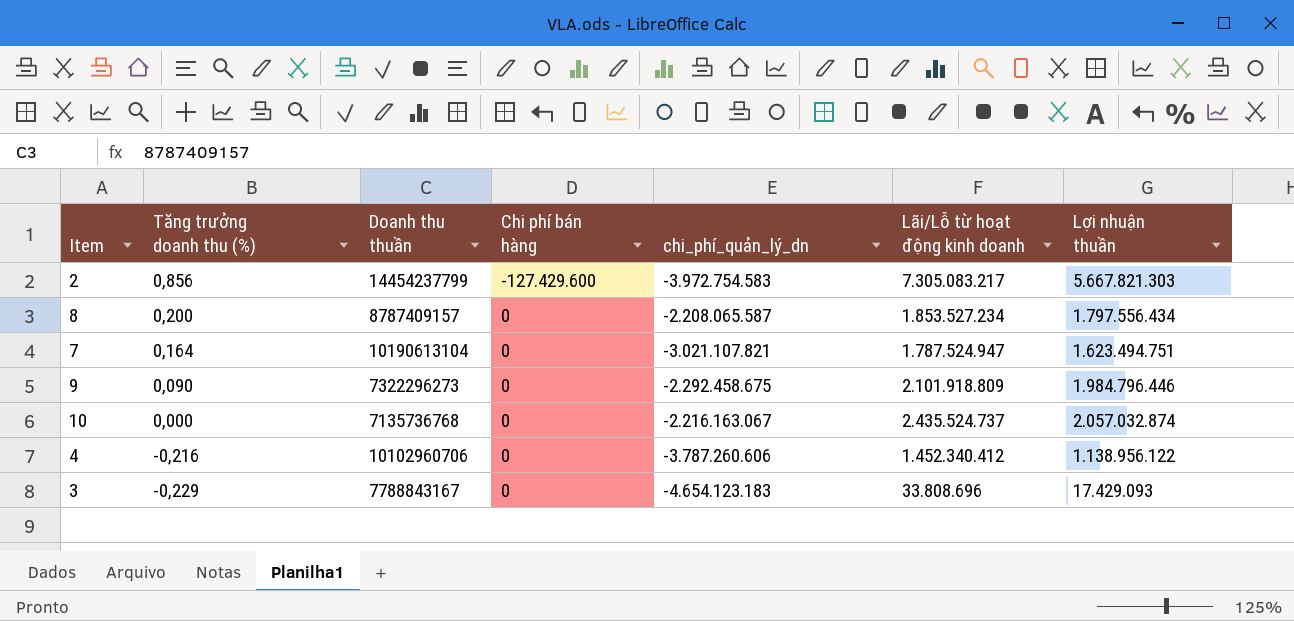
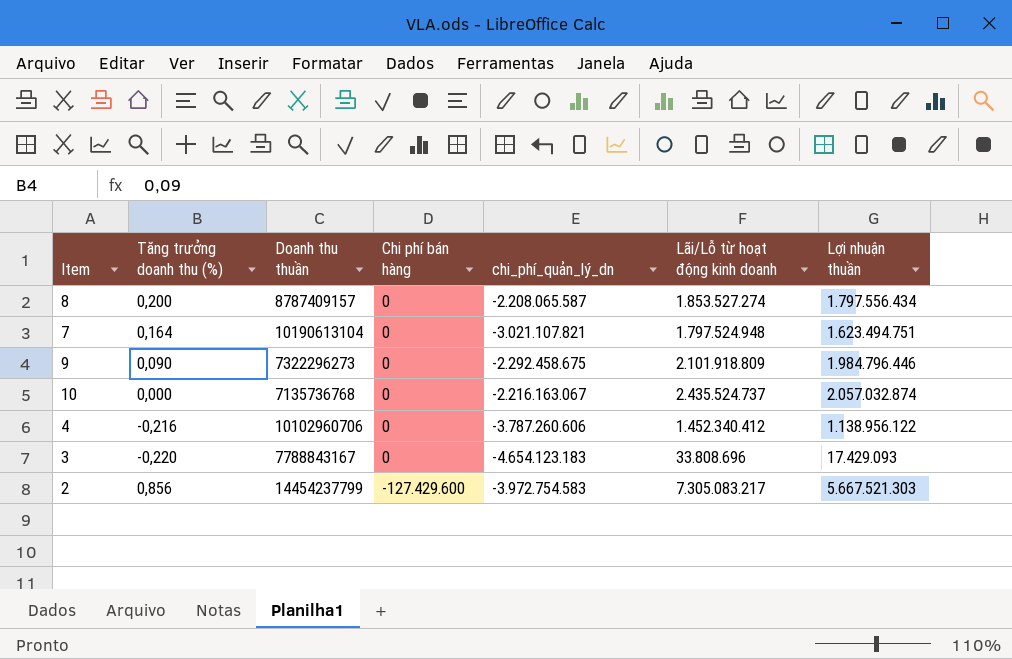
row order: Tăng trưởng doanh thu (%) descending -> Chi phí bán hàng descending
8 | Lãi/Lỗ từ hoạt động kinh doanh: 1.853.527.234 -> 1.853.527.274
7 | Lãi/Lỗ từ hoạt động kinh doanh: 1.787.524.947 -> 1.797.524.948
3 | Tăng trưởng doanh thu (%): -0,229 -> -0,220
2 | Lợi nhuận thuần: 5.667.821.303 -> 5.667.521.303

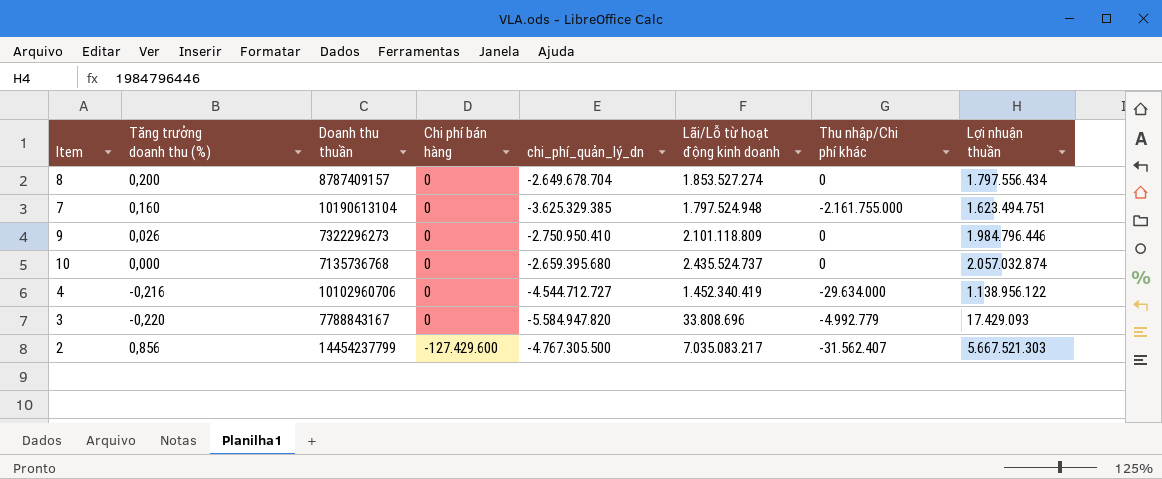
column Thu nhập/Chi phí khác | position: none -> 7
8 | chi_phí_quản_lý_dn: -2.208.065.587 -> -2.649.678.704
7 | Tăng trưởng doanh thu (%): 0,164 -> 0,160
7 | chi_phí_quản_lý_dn: -3.021.107.821 -> -3.625.329.385
9 | Tăng trưởng doanh thu (%): 0,090 -> 0,026
9 | chi_phí_quản_lý_dn: -2.292.458.675 -> -2.750.950.410
9 | Lãi/Lỗ từ hoạt động kinh doanh: 2.101.918.809 -> 2.101.118.809
10 | chi_phí_quản_lý_dn: -2.216.163.067 -> -2.659.395.680
4 | chi_phí_quản_lý_dn: -3.787.260.606 -> -4.544.712.727
4 | Lãi/Lỗ từ hoạt động kinh doanh: 1.452.340.412 -> 1.452.340.419
3 | chi_phí_quản_lý_dn: -4.654.123.183 -> -5.584.947.820
2 | chi_phí_quản_lý_dn: -3.972.754.583 -> -4.767.305.500
2 | Lãi/Lỗ từ hoạt động kinh doanh: 7.305.083.217 -> 7.035.083.217

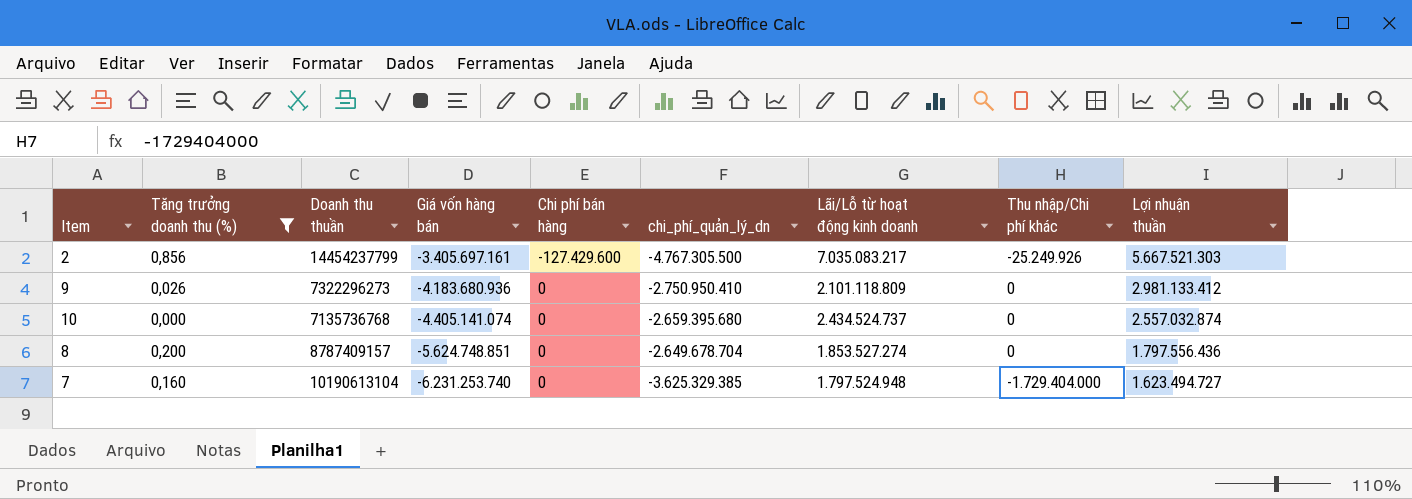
filter: none -> Tăng trưởng doanh thu (%) >= 0,000
row order: Chi phí bán hàng descending -> Giá vốn hàng bán descending
column Giá vốn hàng bán | position: none -> 4
2 | Thu nhập/Chi phí khác: -31.562.407 -> -25.249.926
9 | Lợi nhuận thuần: 1.984.796.446 -> 2.981.133.412
10 | Lãi/Lỗ từ hoạt động kinh doanh: 2.435.524.737 -> 2.434.524.737
10 | Lợi nhuận thuần: 2.057.032.874 -> 2.557.032.874
8 | Lợi nhuận thuần: 1.797.556.434 -> 1.797.556.436
7 | Thu nhập/Chi phí khác: -2.161.755.000 -> -1.729.404.000
7 | Lợi nhuận thuần: 1.623.494.751 -> 1.623.494.727

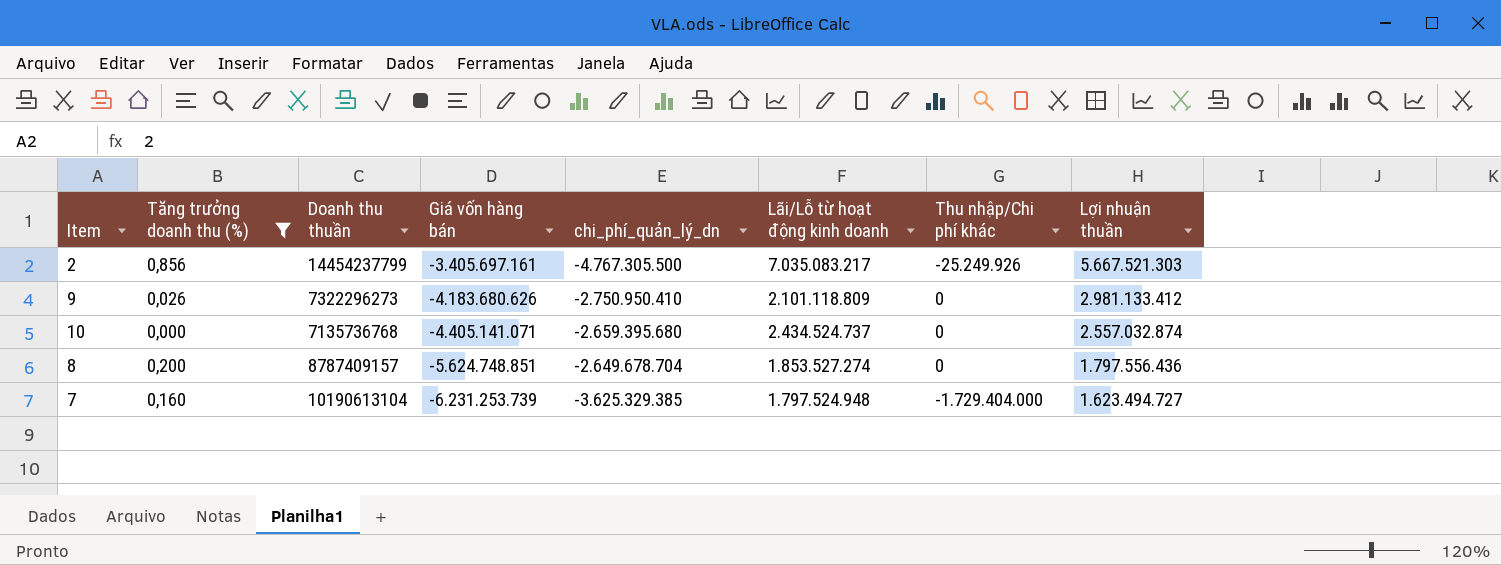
column Chi phí bán hàng | position: 5 -> none
9 | Giá vốn hàng bán: -4.183.680.936 -> -4.183.680.626
10 | Giá vốn hàng bán: -4.405.141.074 -> -4.405.141.071
7 | Giá vốn hàng bán: -6.231.253.740 -> -6.231.253.739

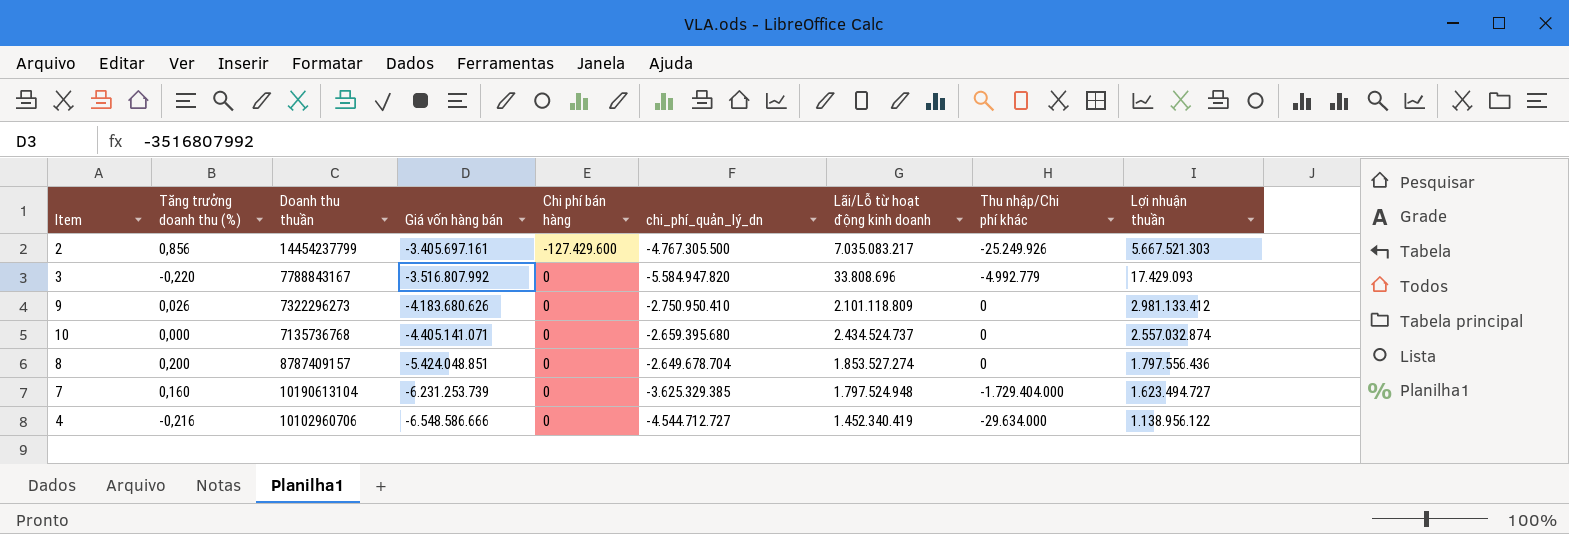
filter: Tăng trưởng doanh thu (%) >= 0,000 -> none
column Chi phí bán hàng | position: none -> 5
8 | Giá vốn hàng bán: -5.624.748.851 -> -5.424.048.851

